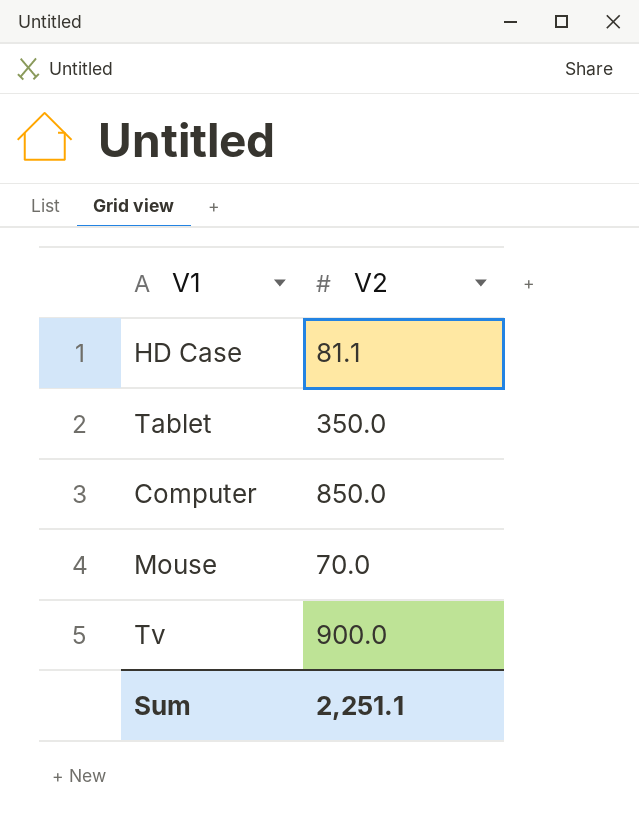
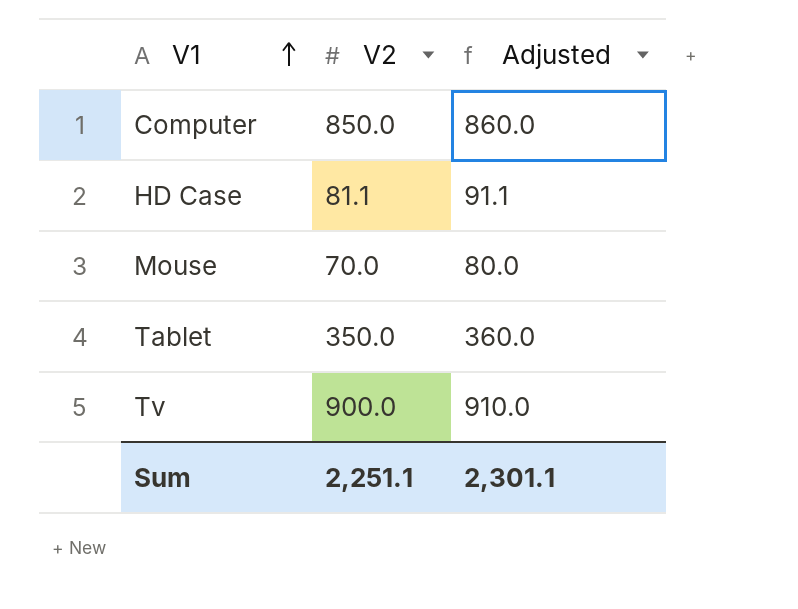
row order: none -> V1 ascending
column Adjusted | formula: none -> [V2] + 10

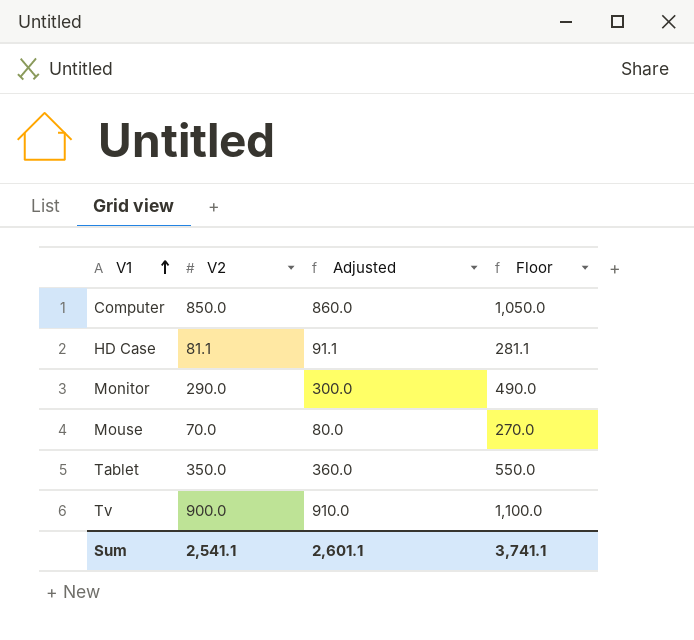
column Floor | formula: none -> [V2] + 200
row Monitor: none -> 290.0 | 300.0 | 490.0
Sum | V2: 2,251.1 -> 2,541.1
Sum | Adjusted: 2,301.1 -> 2,601.1

